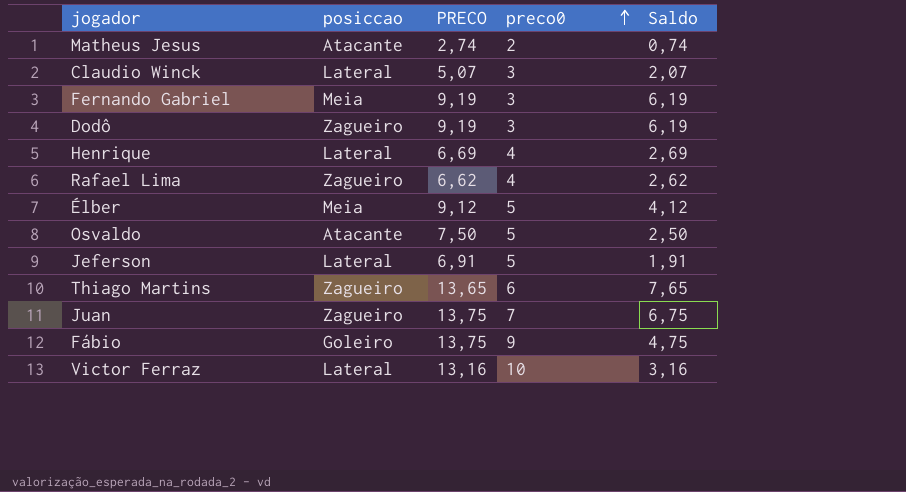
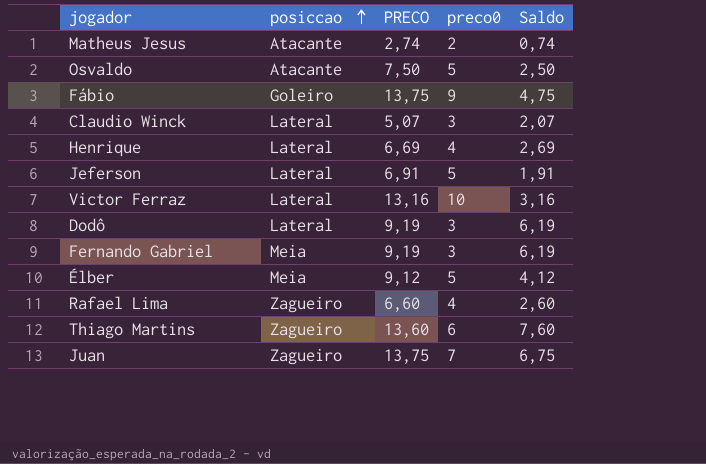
row order: preco0 ascending -> posiccao ascending
Dodô | posiccao: Zagueiro -> Lateral
Rafael Lima | PRECO: 6,62 -> 6,60
Rafael Lima | Saldo: 2,62 -> 2,60
Thiago Martins | PRECO: 13,65 -> 13,60
Thiago Martins | Saldo: 7,65 -> 7,60

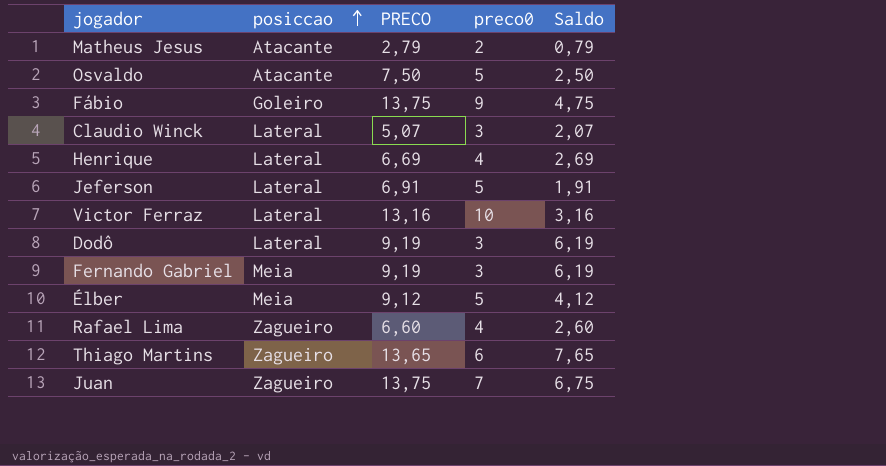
Matheus Jesus | PRECO: 2,74 -> 2,79
Matheus Jesus | Saldo: 0,74 -> 0,79
Thiago Martins | PRECO: 13,60 -> 13,65
Thiago Martins | Saldo: 7,60 -> 7,65

